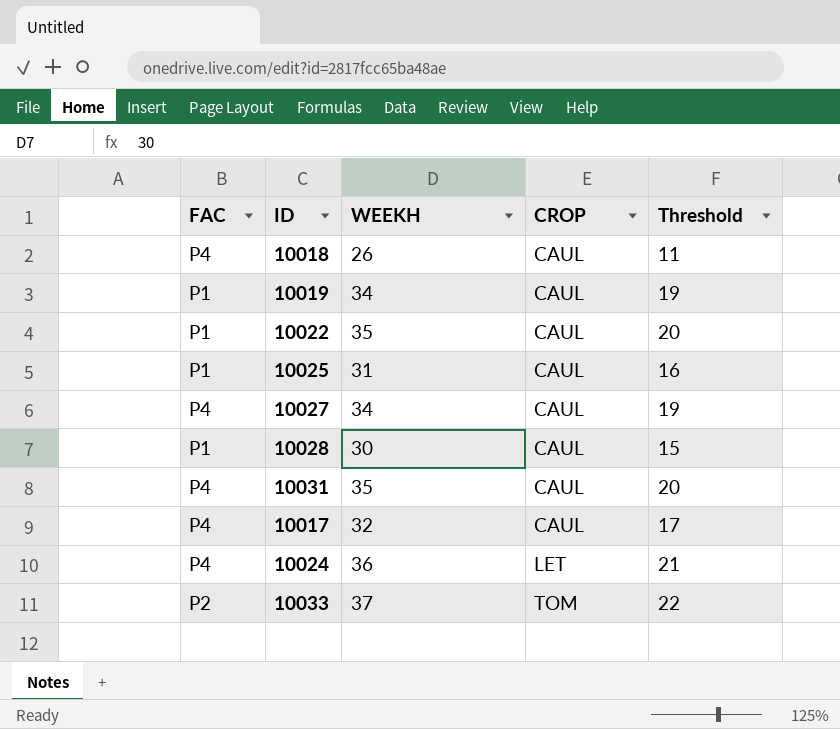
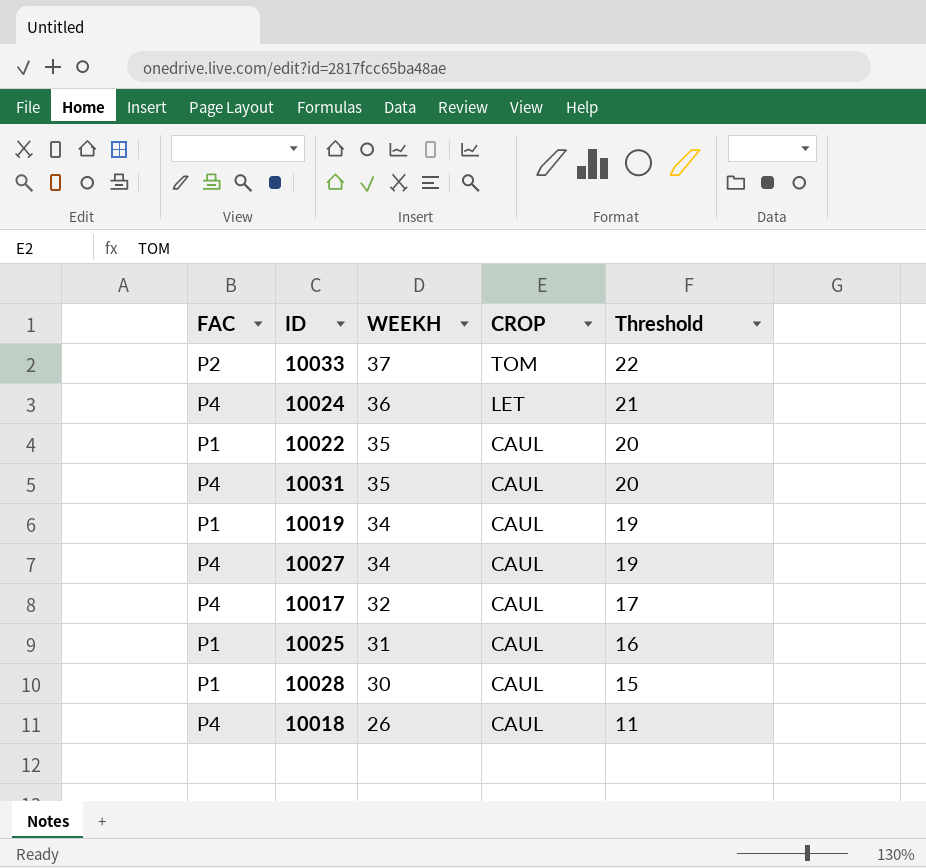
row order: CROP ascending -> WEEKH descending

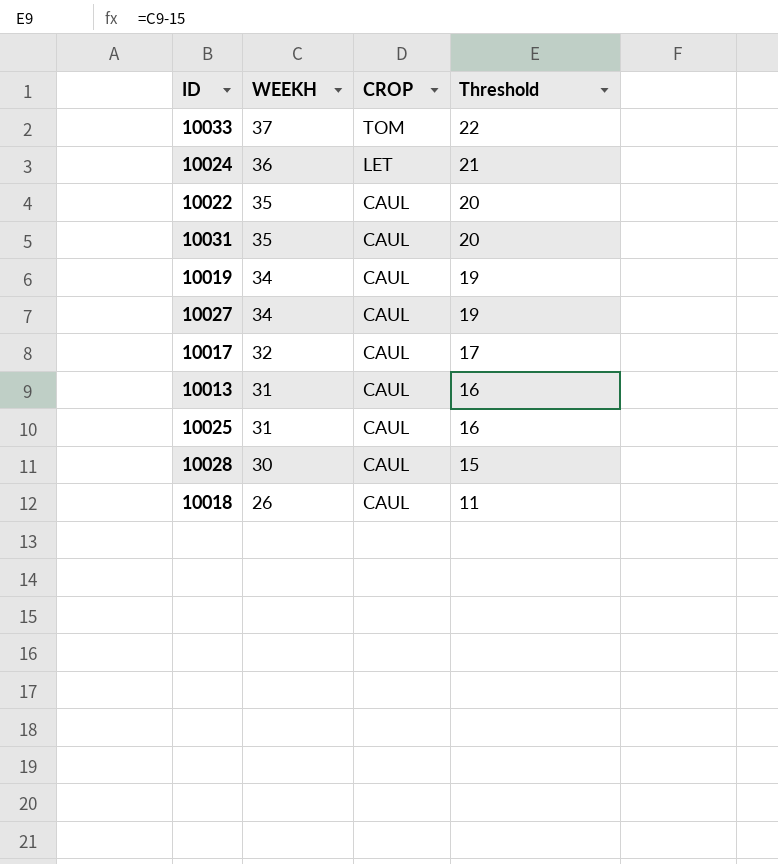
column FAC | position: 1 -> none
row 10013: none -> 31 | CAUL | 16

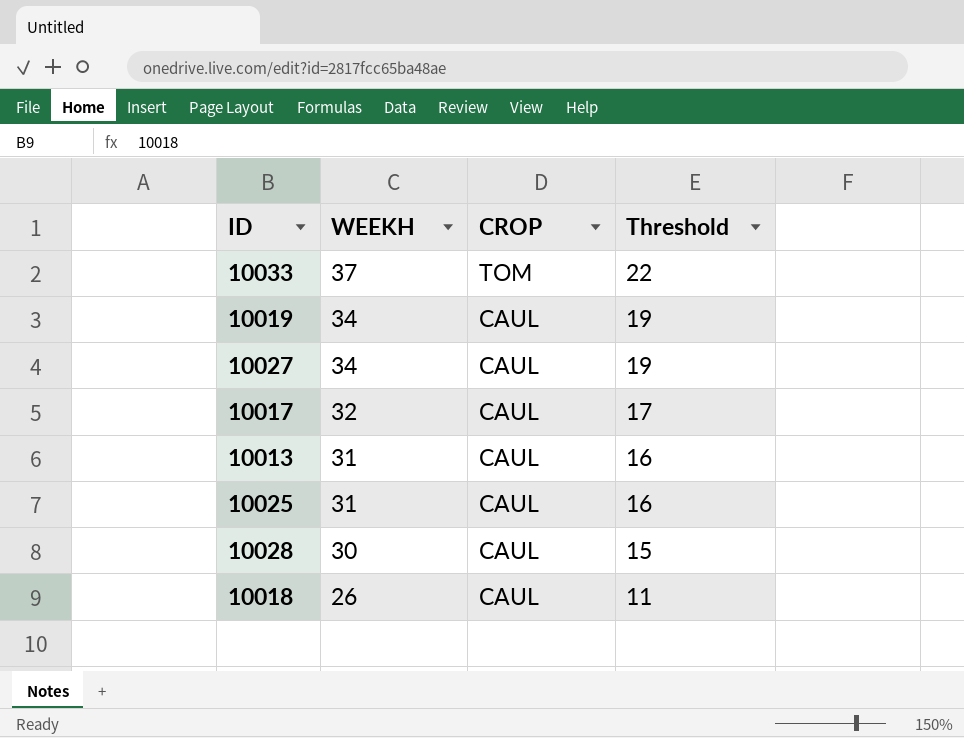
row 10024: 36 | LET | 21 -> none
row 10022: 35 | CAUL | 20 -> none
row 10031: 35 | CAUL | 20 -> none

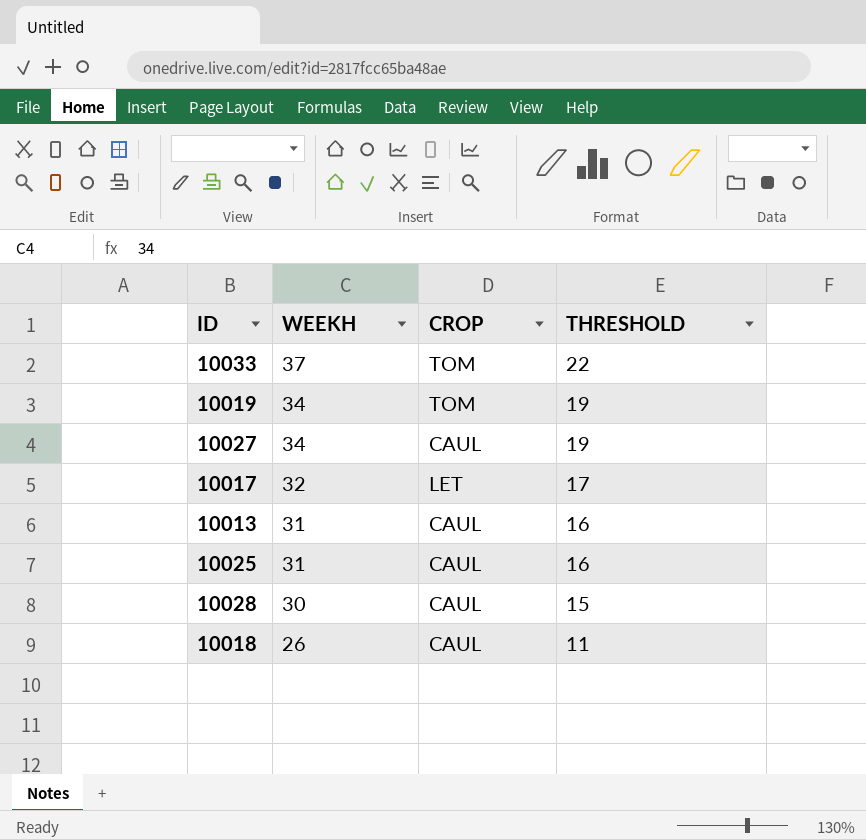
column name: Threshold -> THRESHOLD
10019 | CROP: CAUL -> TOM
10017 | CROP: CAUL -> LET

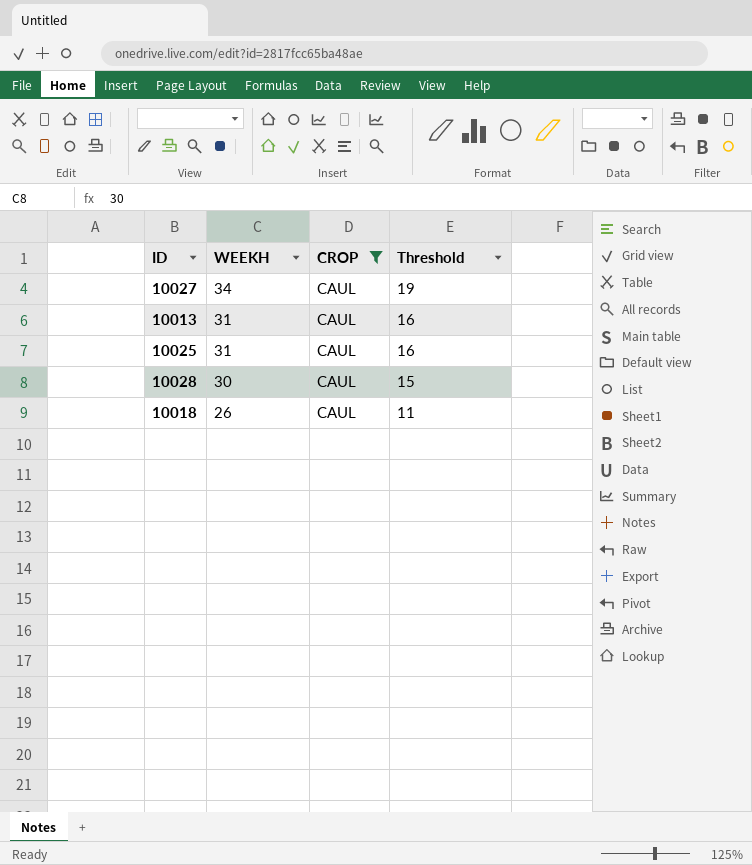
filter: none -> CROP = CAUL
column name: THRESHOLD -> Threshold

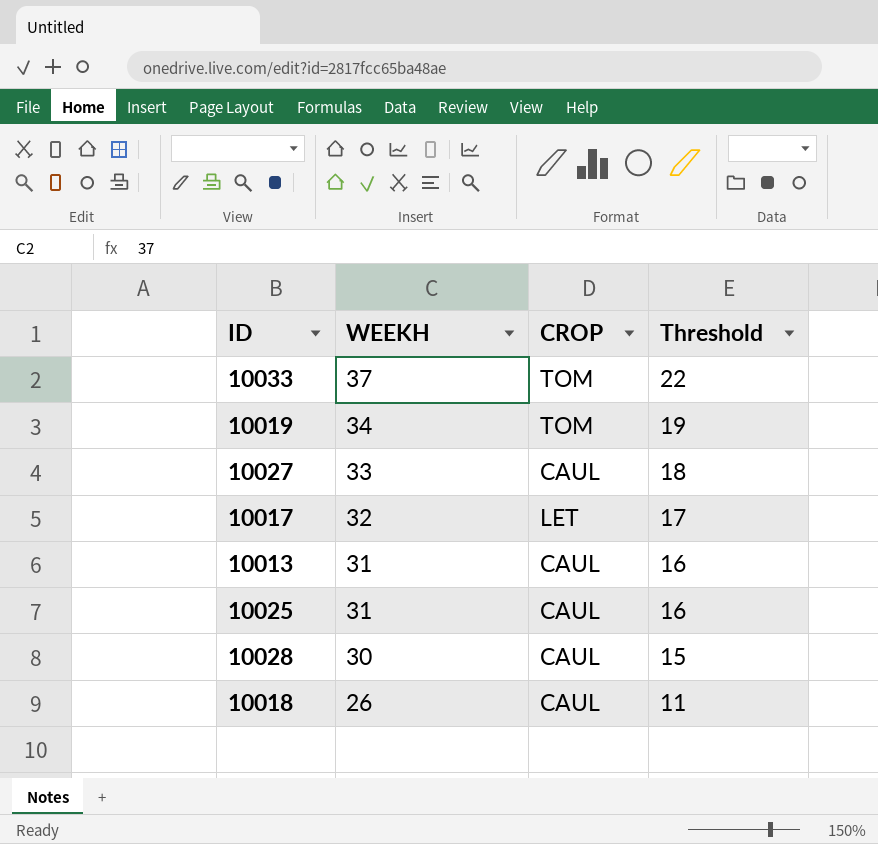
filter: CROP = CAUL -> none
10027 | WEEKH: 34 -> 33
10027 | Threshold: 19 -> 18

